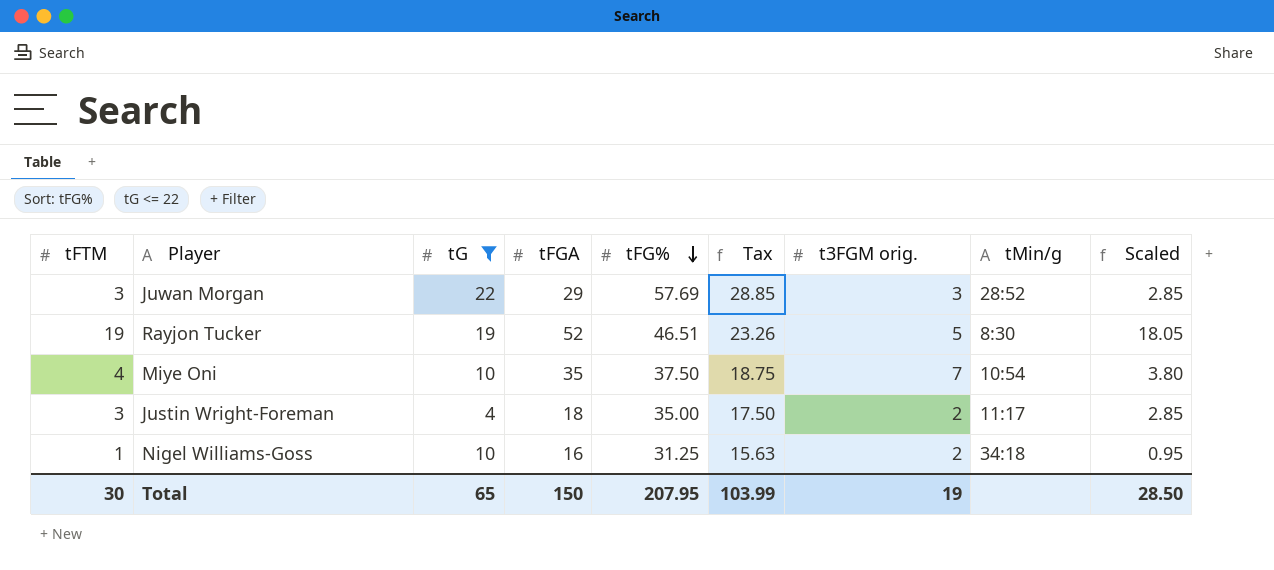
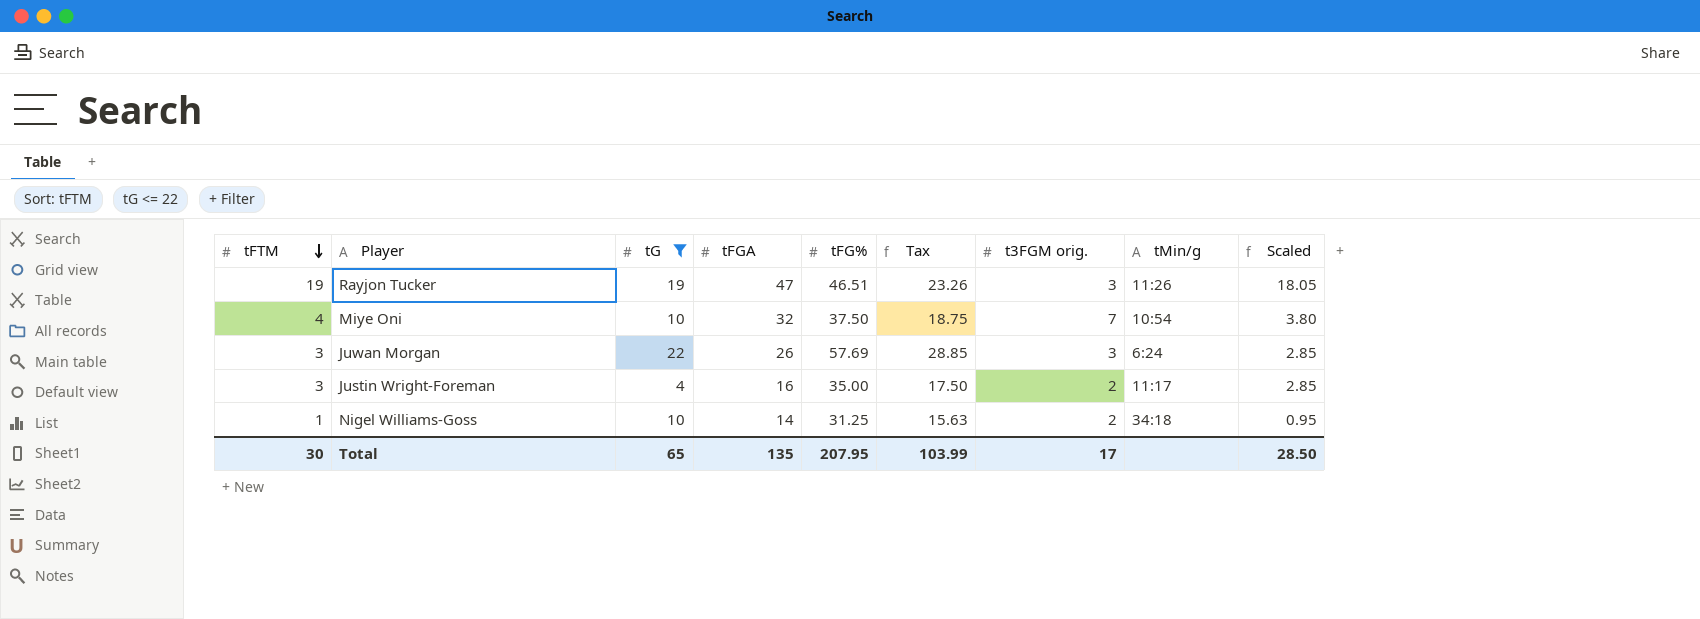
row order: tFG% descending -> tFTM descending
Rayjon Tucker | tFGA: 52 -> 47
Rayjon Tucker | t3FGM orig.: 5 -> 3
Rayjon Tucker | tMin/g: 8:30 -> 11:26
Miye Oni | tFGA: 35 -> 32
Juwan Morgan | tFGA: 29 -> 26
Juwan Morgan | tMin/g: 28:52 -> 6:24
Justin Wright-Foreman | tFGA: 18 -> 16
Nigel Williams-Goss | tFGA: 16 -> 14
Total | tFGA: 150 -> 135
Total | t3FGM orig.: 19 -> 17

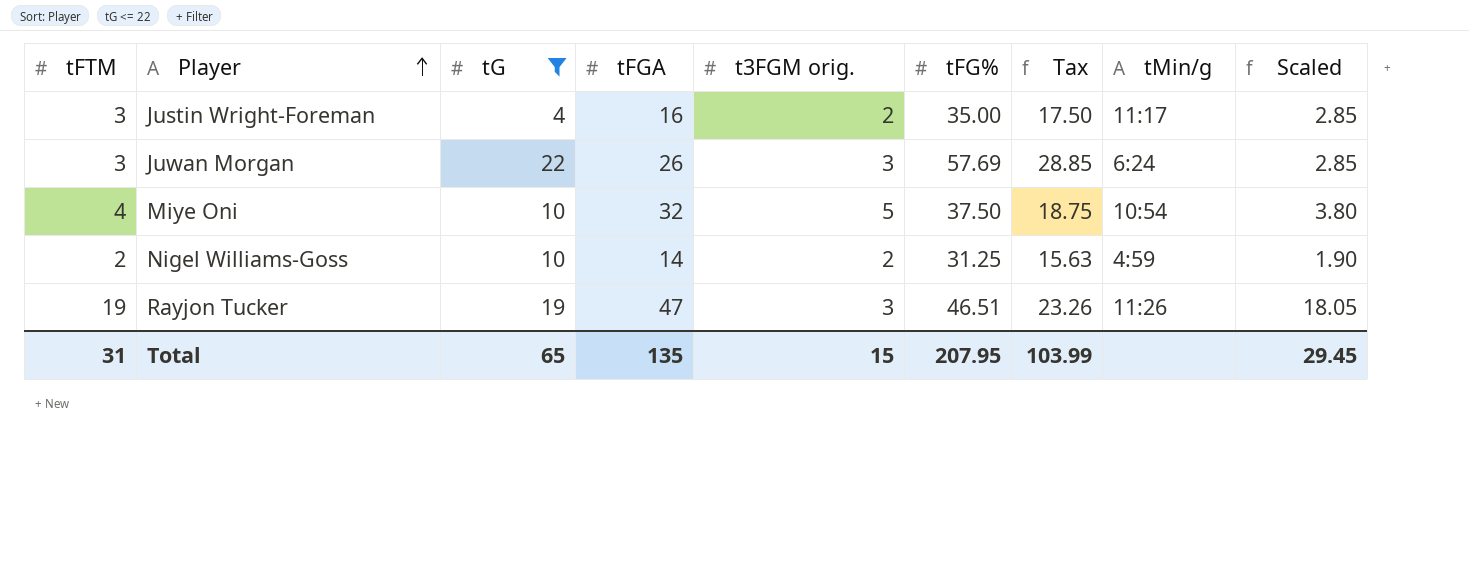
row order: tFTM descending -> Player ascending
column t3FGM orig. | position: 7 -> 5
Miye Oni | t3FGM orig.: 7 -> 5
Nigel Williams-Goss | tFTM: 1 -> 2
Nigel Williams-Goss | tMin/g: 34:18 -> 4:59
Nigel Williams-Goss | Scaled: 0.95 -> 1.90
Total | tFTM: 30 -> 31
Total | t3FGM orig.: 17 -> 15
Total | Scaled: 28.50 -> 29.45

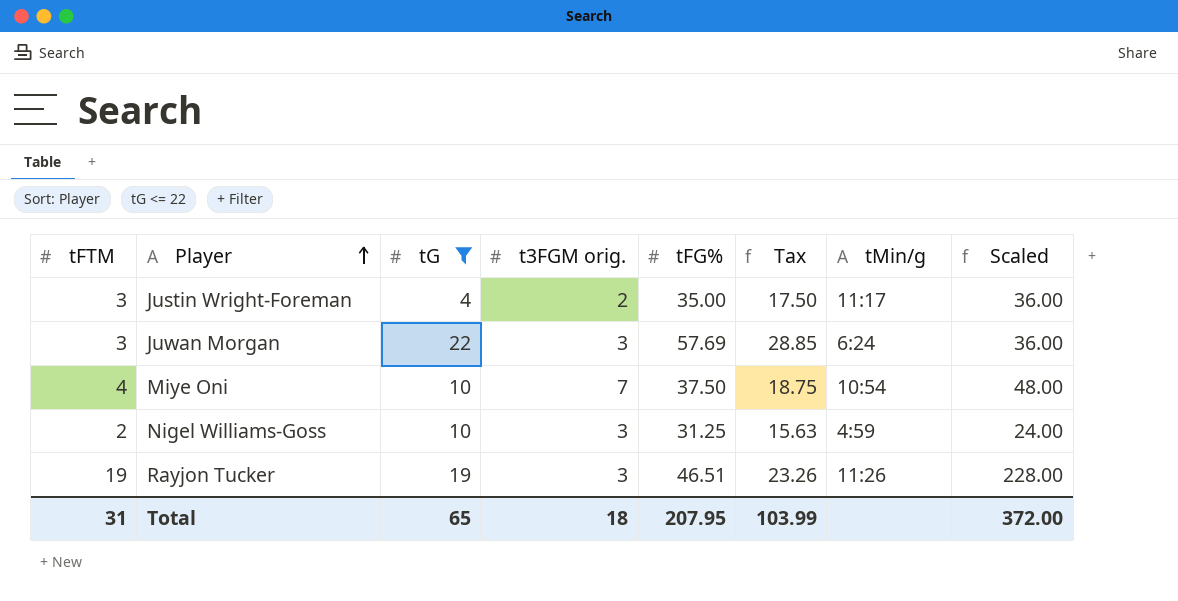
column tFGA | position: 4 -> none
column Scaled | formula: [tFTM] * 0.95 -> [tFTM] * 12
Miye Oni | t3FGM orig.: 5 -> 7
Nigel Williams-Goss | t3FGM orig.: 2 -> 3
Total | t3FGM orig.: 15 -> 18
Total | Scaled: 29.45 -> 372.00

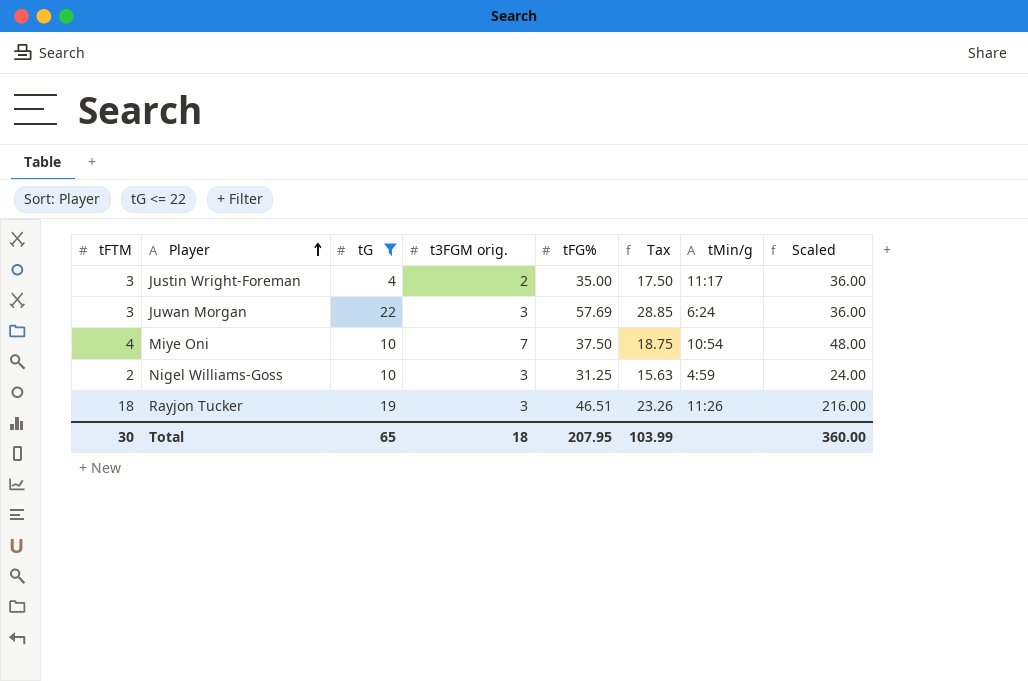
Rayjon Tucker | tFTM: 19 -> 18
Rayjon Tucker | Scaled: 228.00 -> 216.00
Total | tFTM: 31 -> 30
Total | Scaled: 372.00 -> 360.00

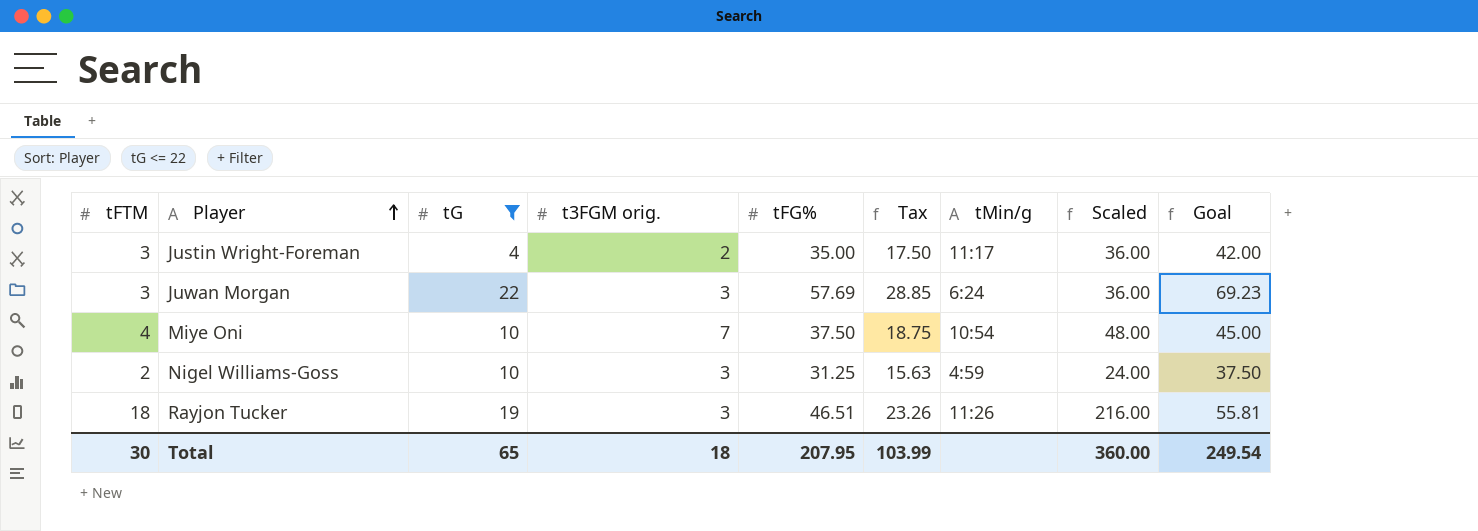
column Goal | formula: none -> [tFG%] * 1.2

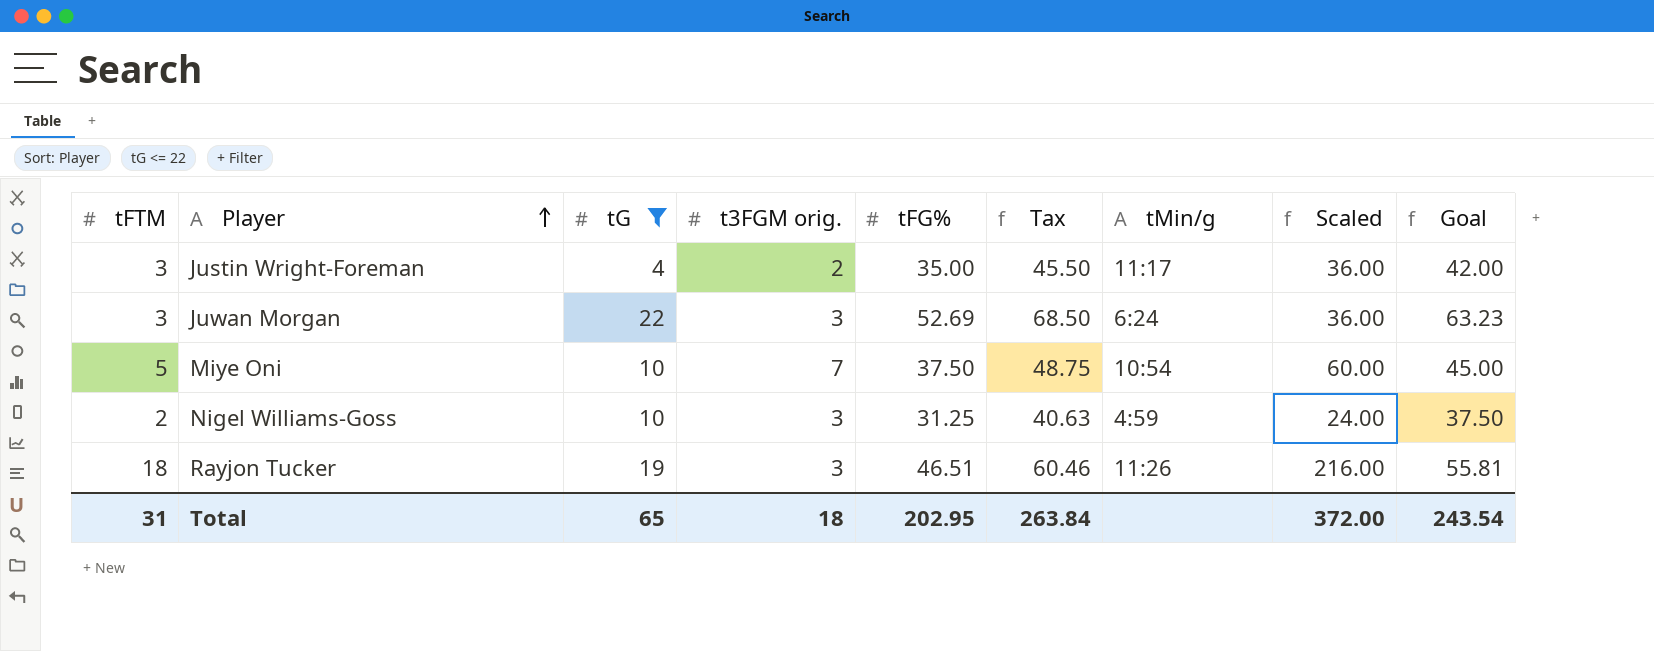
column Tax | formula: [tFG%] * 0.5 -> [tFG%] * 1.3
Juwan Morgan | tFG%: 57.69 -> 52.69
Juwan Morgan | Goal: 69.23 -> 63.23
Miye Oni | tFTM: 4 -> 5
Miye Oni | Scaled: 48.00 -> 60.00
Total | tFTM: 30 -> 31
Total | tFG%: 207.95 -> 202.95
Total | Tax: 103.99 -> 263.84
Total | Scaled: 360.00 -> 372.00
Total | Goal: 249.54 -> 243.54

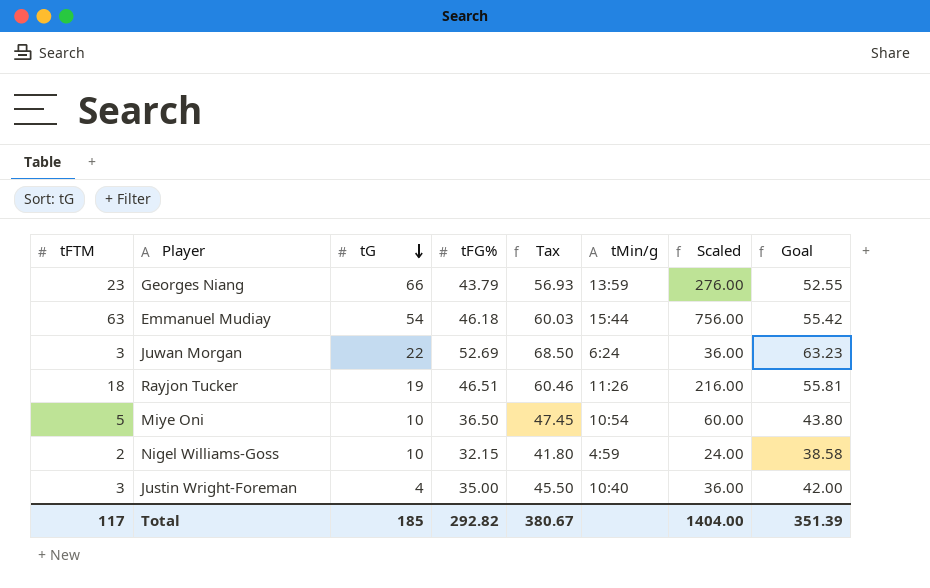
filter: tG <= 22 -> none
row order: Player ascending -> tG descending
column t3FGM orig. | position: 4 -> none
Miye Oni | tFG%: 37.50 -> 36.50
Miye Oni | Tax: 48.75 -> 47.45
Miye Oni | Goal: 45.00 -> 43.80
Nigel Williams-Goss | tFG%: 31.25 -> 32.15
Nigel Williams-Goss | Tax: 40.63 -> 41.80
Nigel Williams-Goss | Goal: 37.50 -> 38.58
Justin Wright-Foreman | tMin/g: 11:17 -> 10:40
Total | tFTM: 31 -> 117
Total | tG: 65 -> 185
Total | tFG%: 202.95 -> 292.82
Total | Tax: 263.84 -> 380.67
Total | Scaled: 372.00 -> 1404.00
Total | Goal: 243.54 -> 351.39

